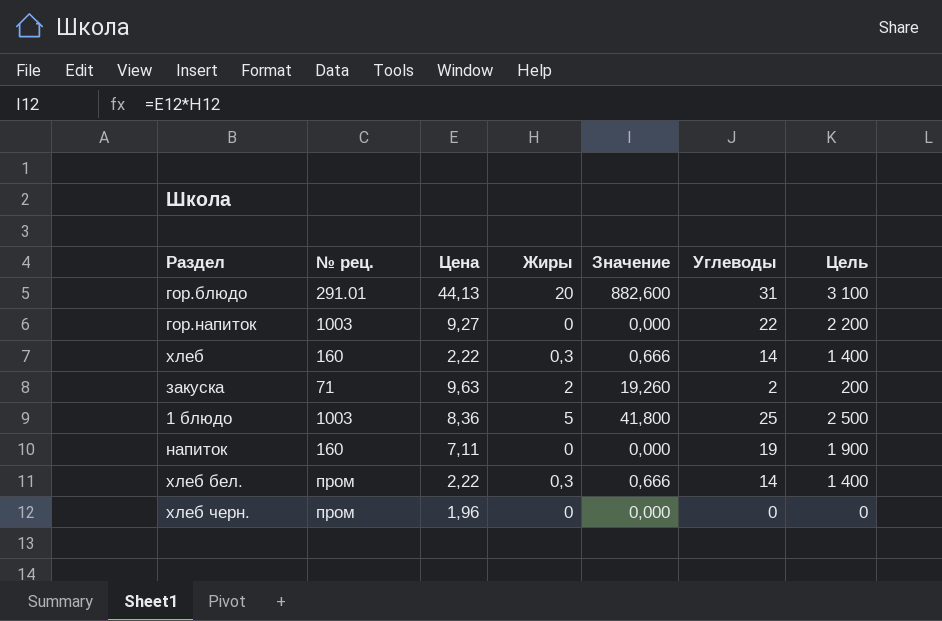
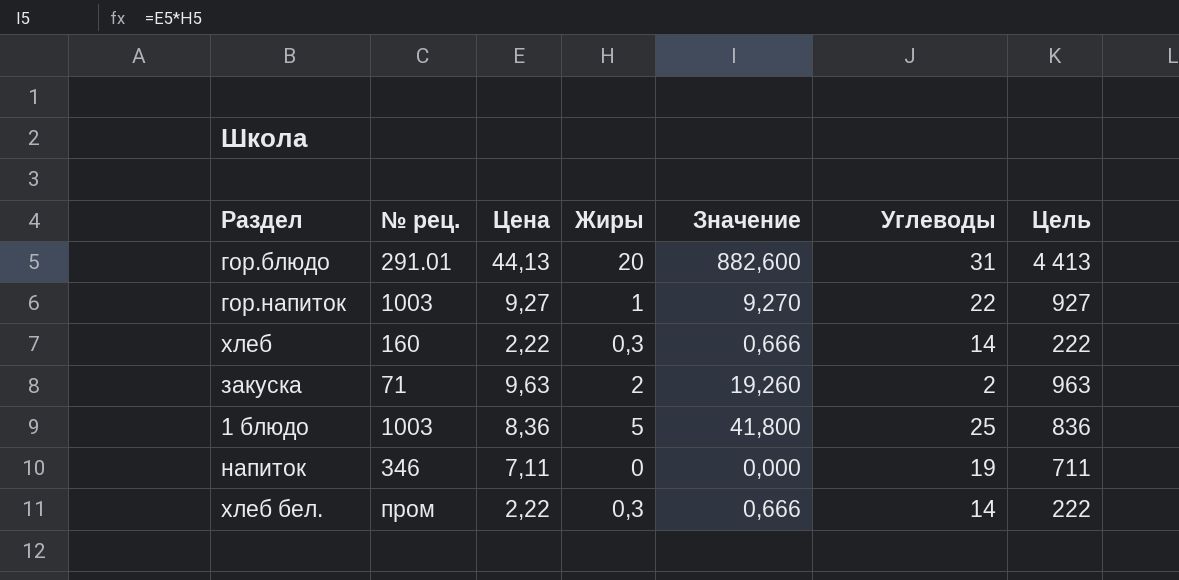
column Цель | formula: [Углеводы] * 100 -> [Цена] * 100
row хлеб черн.: пром | 1,96 | 0 | 0,000 | 0 | 0 -> none
гор.напиток | Жиры: 0 -> 1
гор.напиток | Значение: 0,000 -> 9,270
напиток | № рец.: 160 -> 346

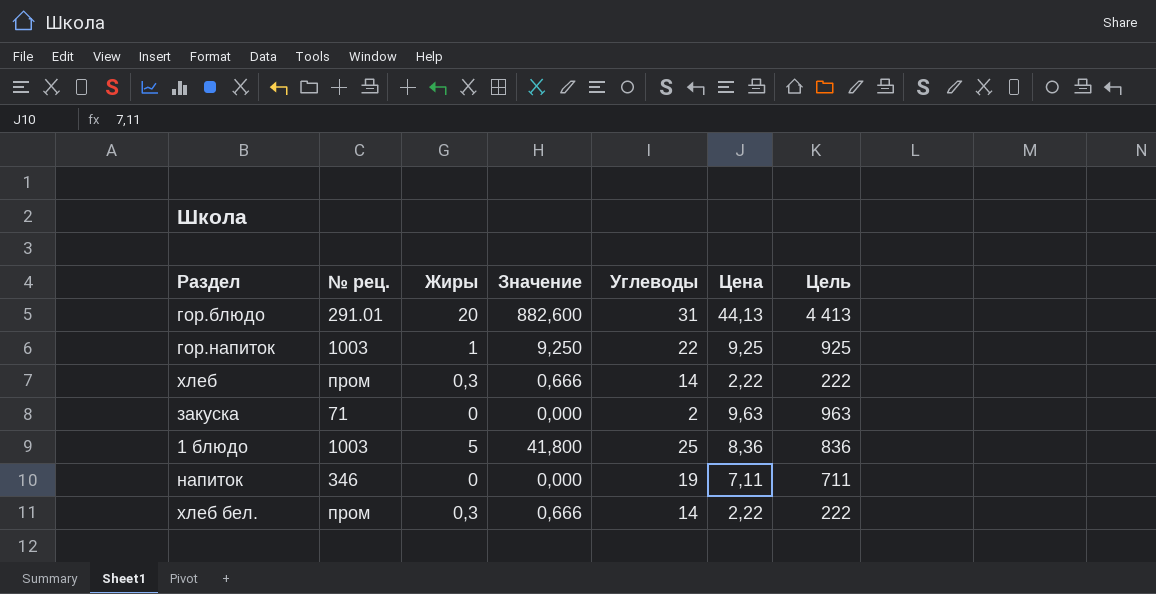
column Цена | position: 3 -> 6
гор.напиток | Значение: 9,270 -> 9,250
гор.напиток | Цена: 9,27 -> 9,25
гор.напиток | Цель: 927 -> 925
хлеб | № рец.: 160 -> пром
закуска | Жиры: 2 -> 0
закуска | Значение: 19,260 -> 0,000

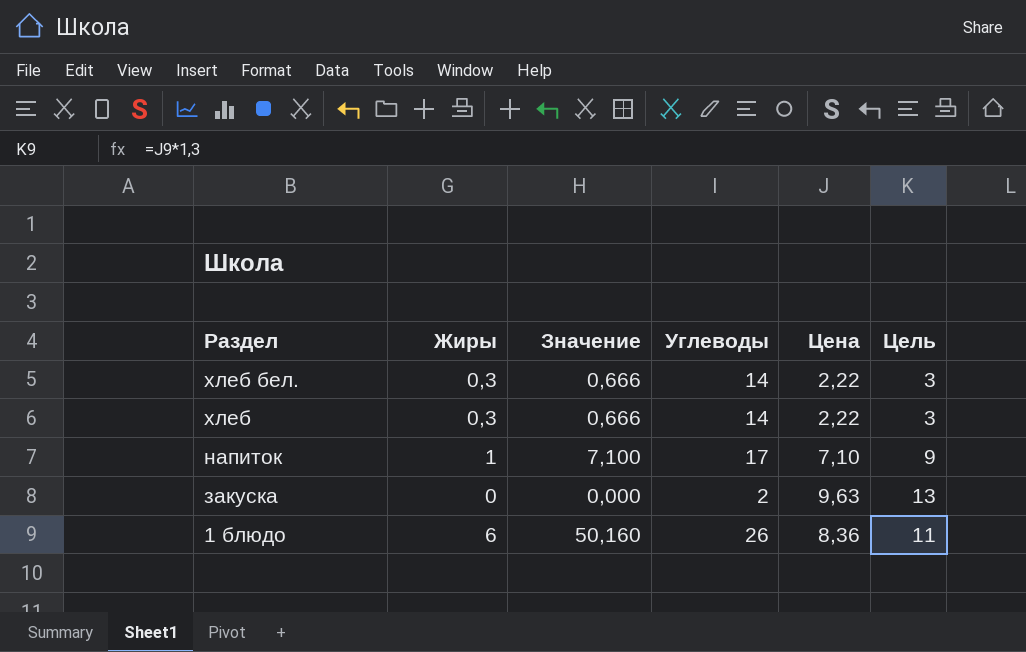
row order: none -> Раздел descending
column № рец. | position: 2 -> none
column Цель | formula: [Цена] * 100 -> [Цена] * 1,3
row гор.блюдо: 291.01 | 20 | 882,600 | 31 | 44,13 | 4 413 -> none
row гор.напиток: 1003 | 1 | 9,250 | 22 | 9,25 | 925 -> none
напиток | Жиры: 0 -> 1
напиток | Значение: 0,000 -> 7,100
напиток | Углеводы: 19 -> 17
напиток | Цена: 7,11 -> 7,10
1 блюдо | Жиры: 5 -> 6
1 блюдо | Значение: 41,800 -> 50,160
1 блюдо | Углеводы: 25 -> 26

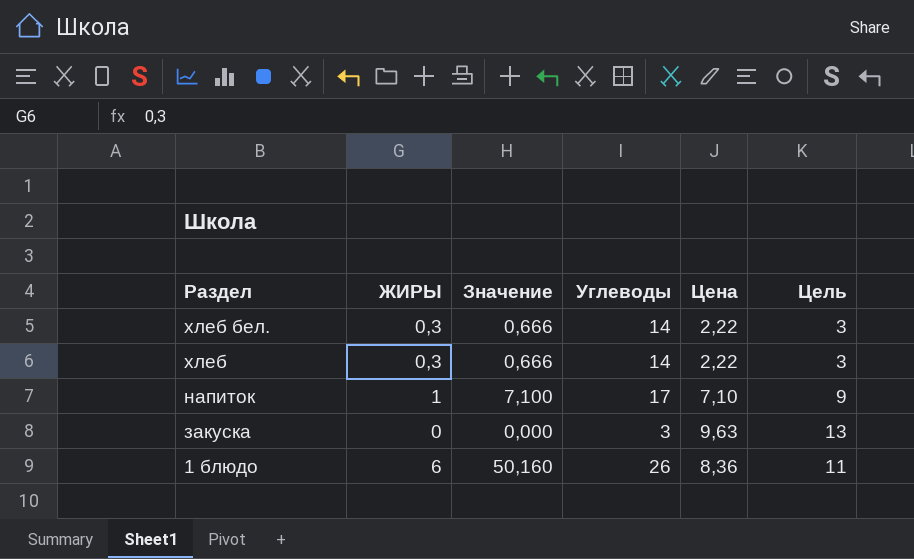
column name: Жиры -> ЖИРЫ
закуска | Углеводы: 2 -> 3

